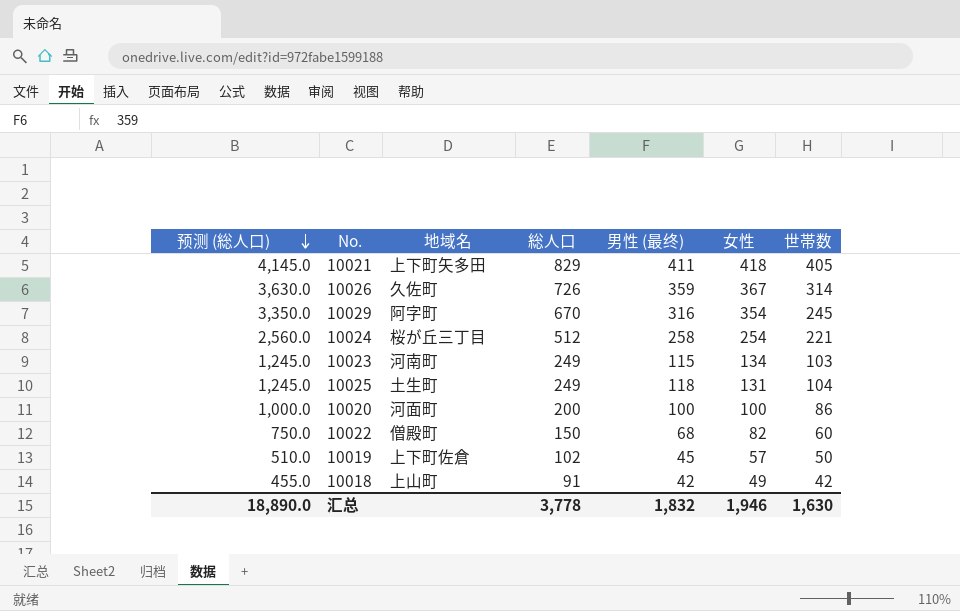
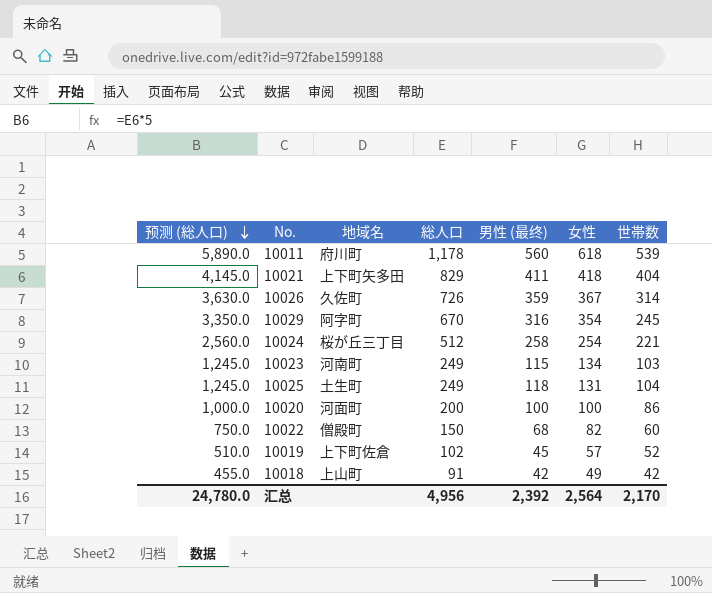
row 10011: none -> 5,890.0 | 府川町 | 1,178 | 560 | 618 | 539
10021 | 世帯数: 405 -> 404
10019 | 世帯数: 50 -> 52
汇总 | 预测 (総人口): 18,890.0 -> 24,780.0
汇总 | 総人口: 3,778 -> 4,956
汇总 | 男性 (最终): 1,832 -> 2,392
汇总 | 女性: 1,946 -> 2,564
汇总 | 世帯数: 1,630 -> 2,170

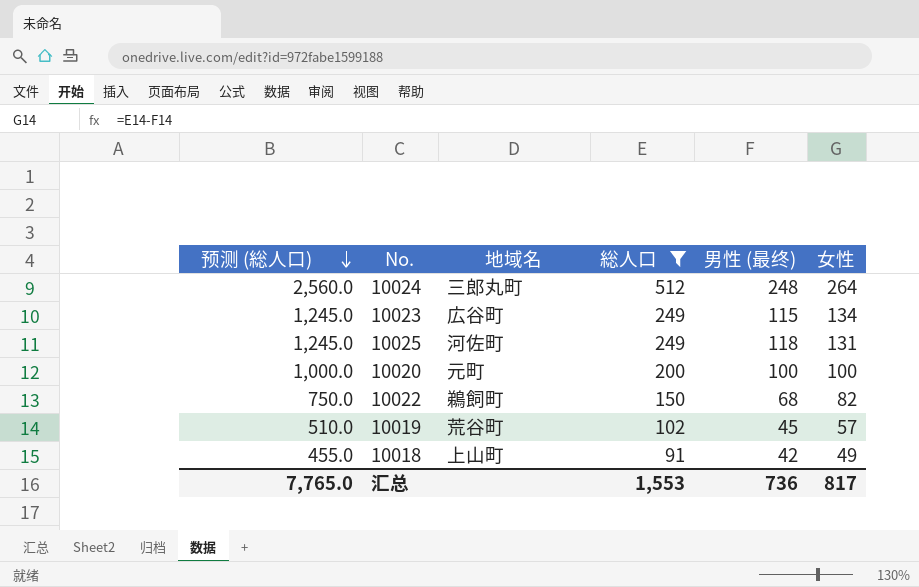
filter: none -> 総人口 <= 512
column 世帯数 | position: 7 -> none
10024 | 地域名: 桜が丘三丁目 -> 三郎丸町
10024 | 男性 (最终): 258 -> 248
10024 | 女性: 254 -> 264
10023 | 地域名: 河南町 -> 広谷町
10025 | 地域名: 土生町 -> 河佐町
10020 | 地域名: 河面町 -> 元町
10022 | 地域名: 僧殿町 -> 鵜飼町
10019 | 地域名: 上下町佐倉 -> 荒谷町
汇总 | 预测 (総人口): 24,780.0 -> 7,765.0
汇总 | 総人口: 4,956 -> 1,553
汇总 | 男性 (最终): 2,392 -> 736
汇总 | 女性: 2,564 -> 817

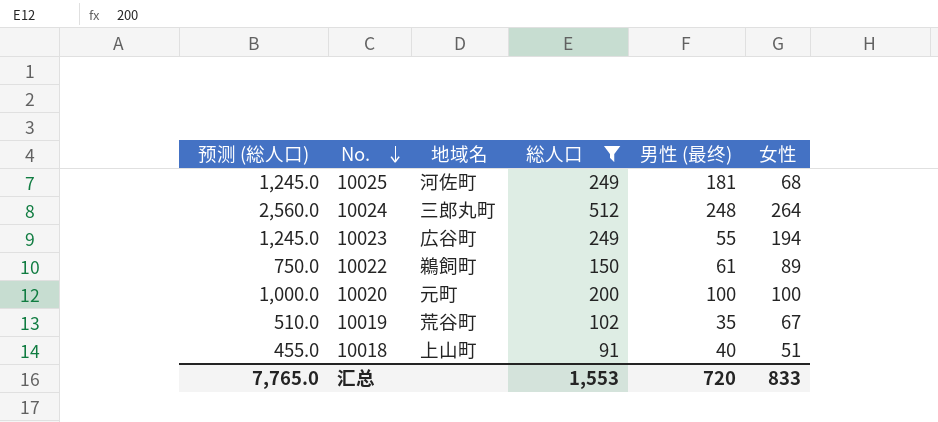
row order: 预测 (総人口) descending -> No. descending
10025 | 男性 (最终): 118 -> 181
10025 | 女性: 131 -> 68
10023 | 男性 (最终): 115 -> 55
10023 | 女性: 134 -> 194
10022 | 男性 (最终): 68 -> 61
10022 | 女性: 82 -> 89
10019 | 男性 (最终): 45 -> 35
10019 | 女性: 57 -> 67
10018 | 男性 (最终): 42 -> 40
10018 | 女性: 49 -> 51
汇总 | 男性 (最终): 736 -> 720
汇总 | 女性: 817 -> 833

